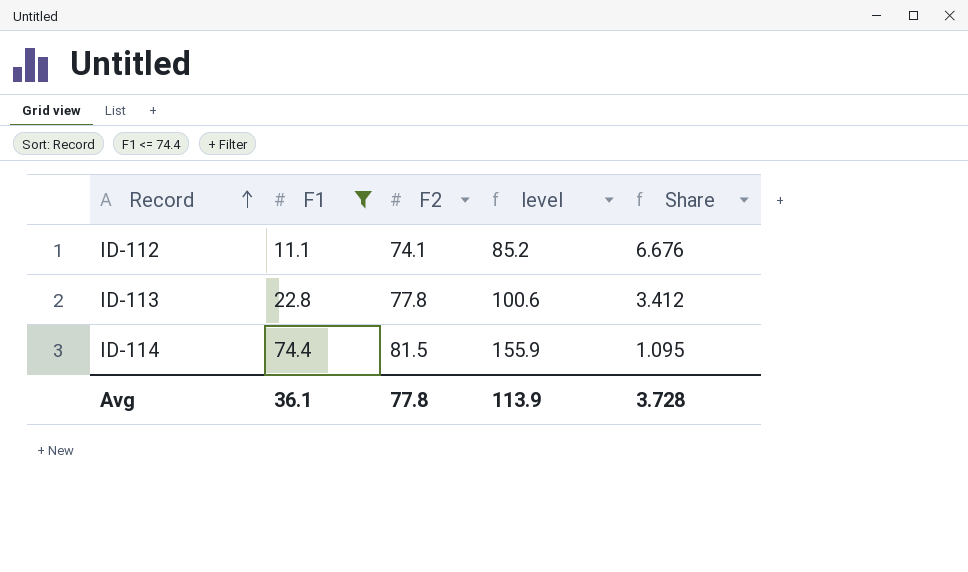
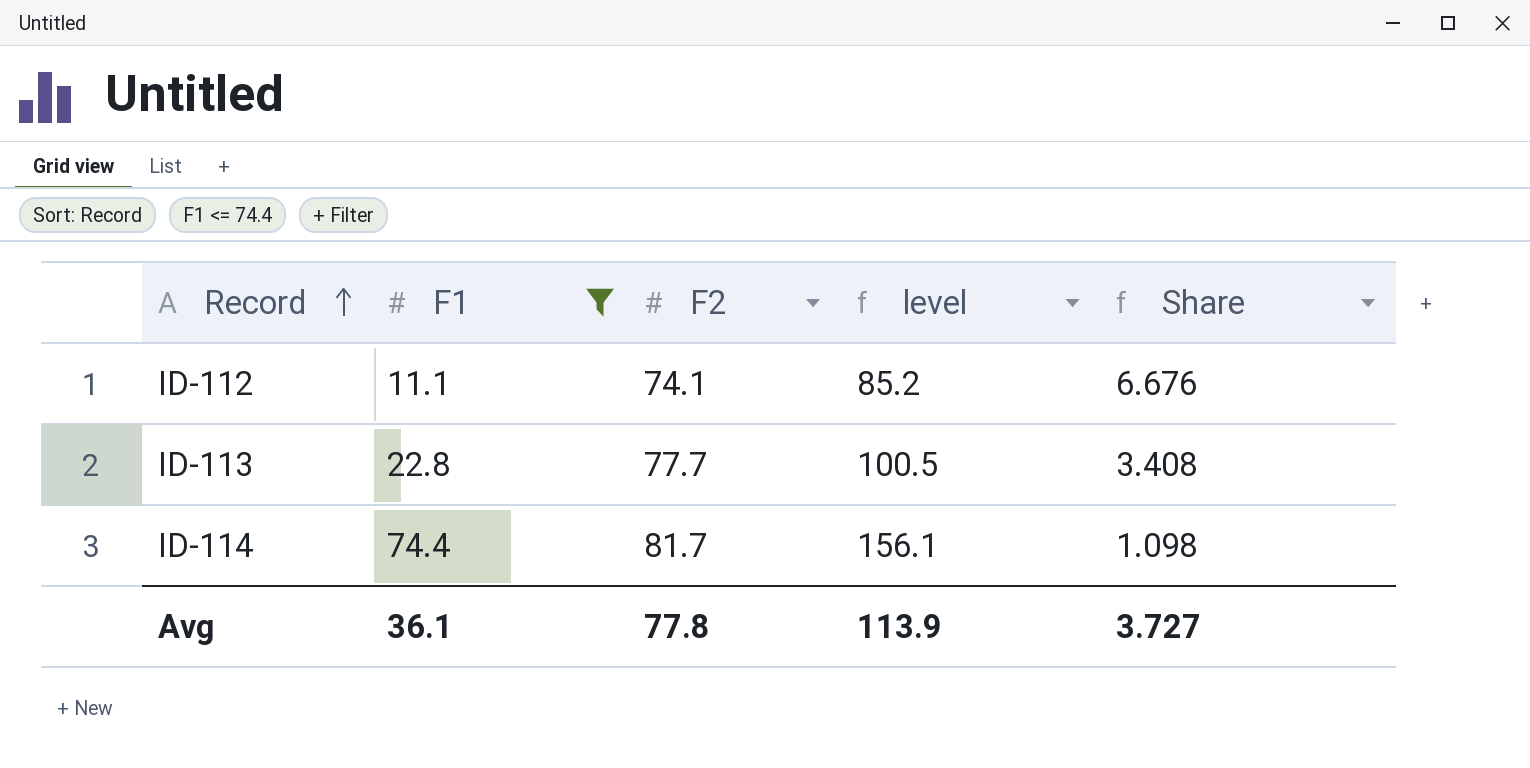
ID-113 | F2: 77.8 -> 77.7
ID-113 | level: 100.6 -> 100.5
ID-113 | Share: 3.412 -> 3.408
ID-114 | F2: 81.5 -> 81.7
ID-114 | level: 155.9 -> 156.1
ID-114 | Share: 1.095 -> 1.098
Avg | Share: 3.728 -> 3.727

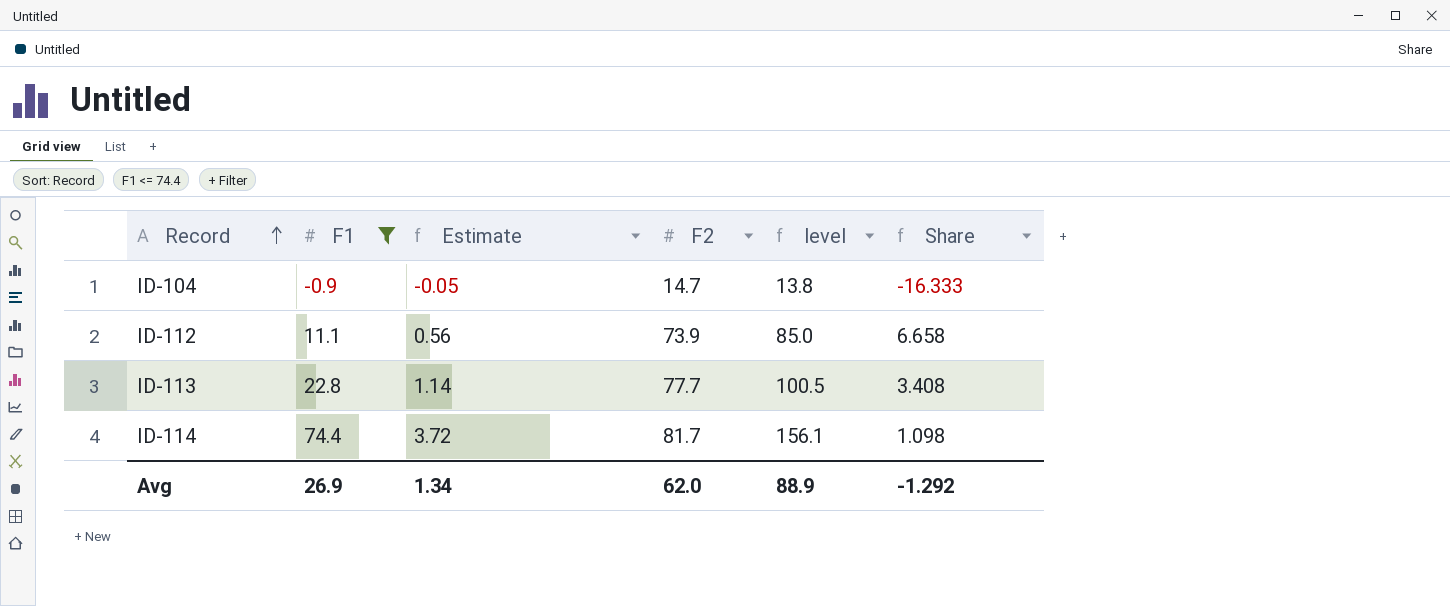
column Estimate | formula: none -> [F1] * 0.05
row ID-104: none -> -0.9 | -0.05 | 14.7 | 13.8 | -16.333
ID-112 | F2: 74.1 -> 73.9
ID-112 | level: 85.2 -> 85.0
ID-112 | Share: 6.676 -> 6.658
Avg | F1: 36.1 -> 26.9
Avg | F2: 77.8 -> 62.0
Avg | level: 113.9 -> 88.9
Avg | Share: 3.727 -> -1.292

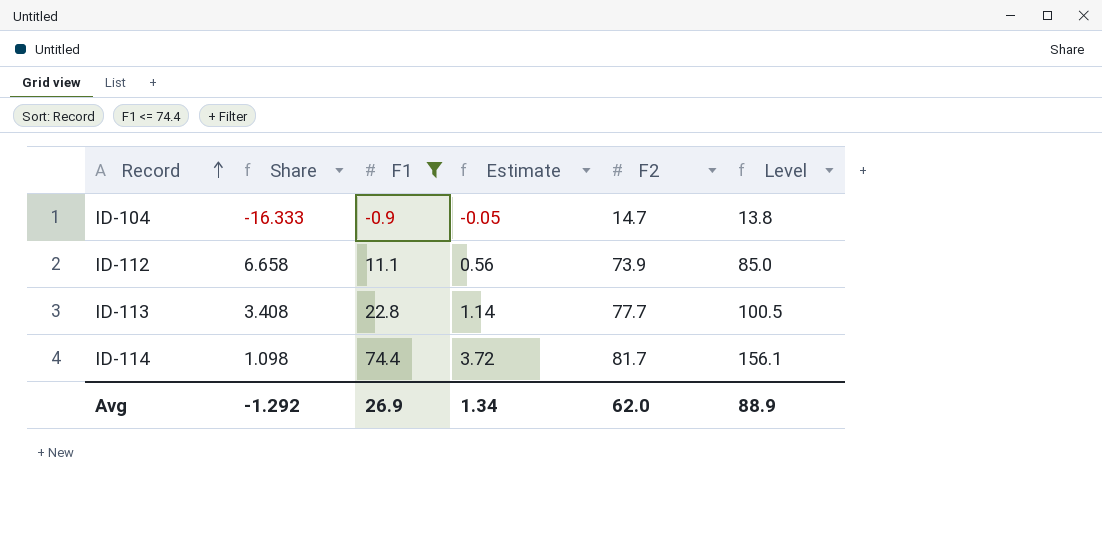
column Share | position: 6 -> 2
column name: level -> Level

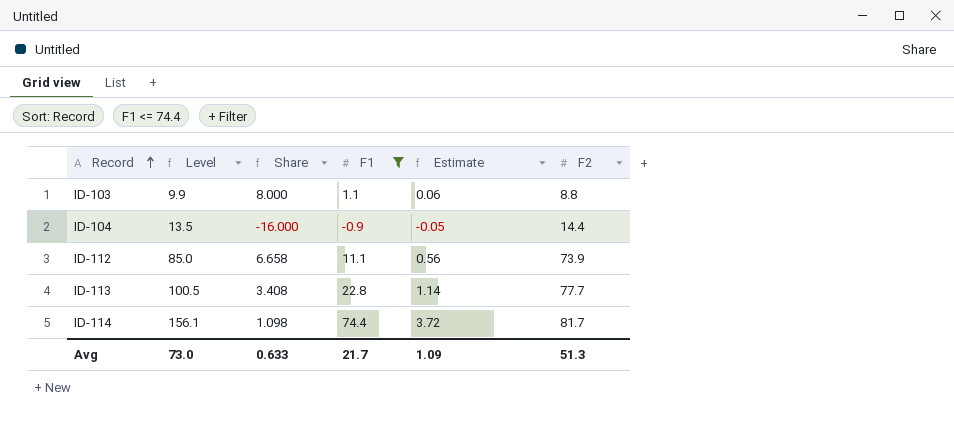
column Level | position: 6 -> 2
row ID-103: none -> 9.9 | 8.000 | 1.1 | 0.06 | 8.8
ID-104 | Level: 13.8 -> 13.5
ID-104 | Share: -16.333 -> -16.000
ID-104 | F2: 14.7 -> 14.4
Avg | Level: 88.9 -> 73.0
Avg | Share: -1.292 -> 0.633
Avg | F1: 26.9 -> 21.7
Avg | Estimate: 1.34 -> 1.09
Avg | F2: 62.0 -> 51.3

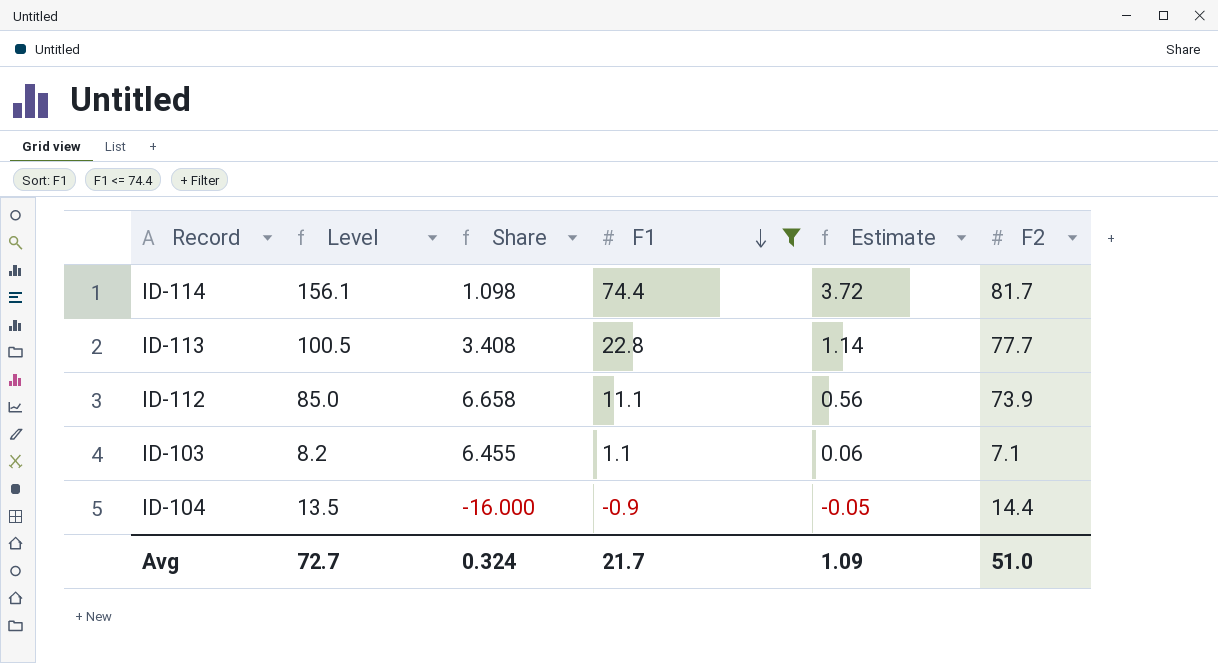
row order: Record ascending -> F1 descending
ID-103 | Level: 9.9 -> 8.2
ID-103 | Share: 8.000 -> 6.455
ID-103 | F2: 8.8 -> 7.1
Avg | Level: 73.0 -> 72.7
Avg | Share: 0.633 -> 0.324
Avg | F2: 51.3 -> 51.0

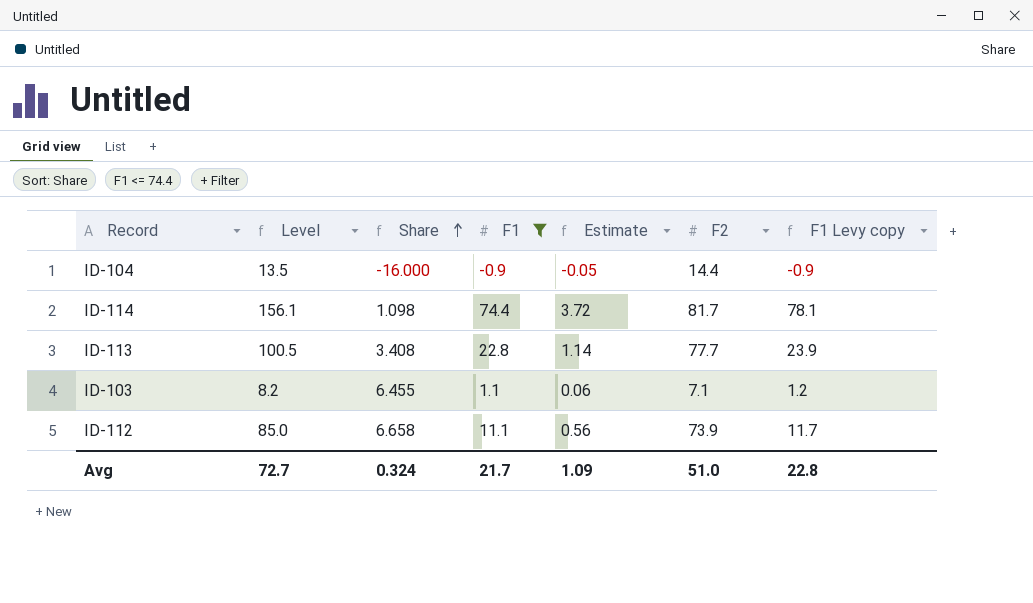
row order: F1 descending -> Share ascending
column F1 Levy copy | formula: none -> [F1] * 1.05

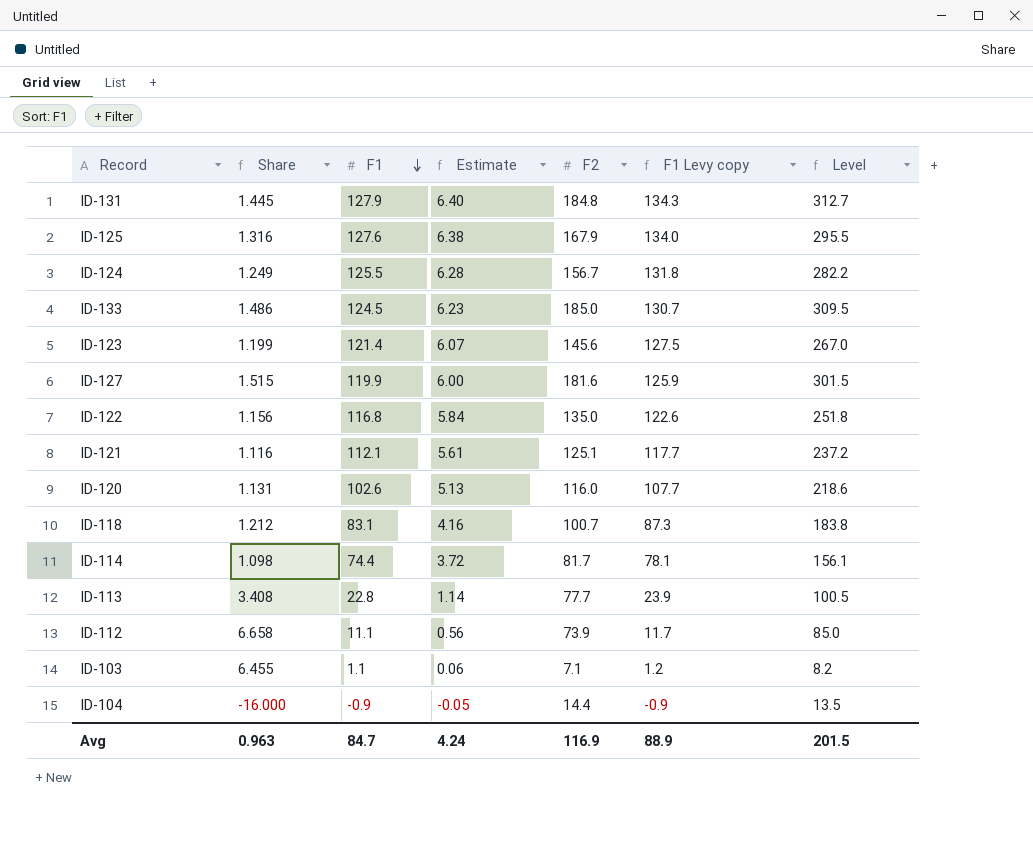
filter: F1 <= 74.4 -> none
row order: Share ascending -> F1 descending
column Level | position: 2 -> 7
Avg | Share: 0.324 -> 0.963
Avg | F1: 21.7 -> 84.7
Avg | Estimate: 1.09 -> 4.24
Avg | F2: 51.0 -> 116.9
Avg | F1 Levy copy: 22.8 -> 88.9
Avg | Level: 72.7 -> 201.5

